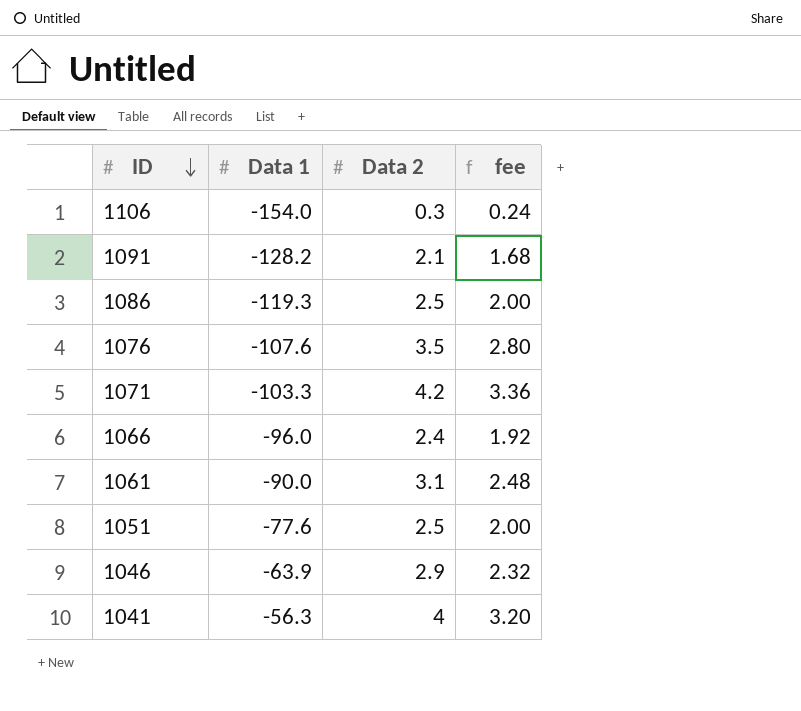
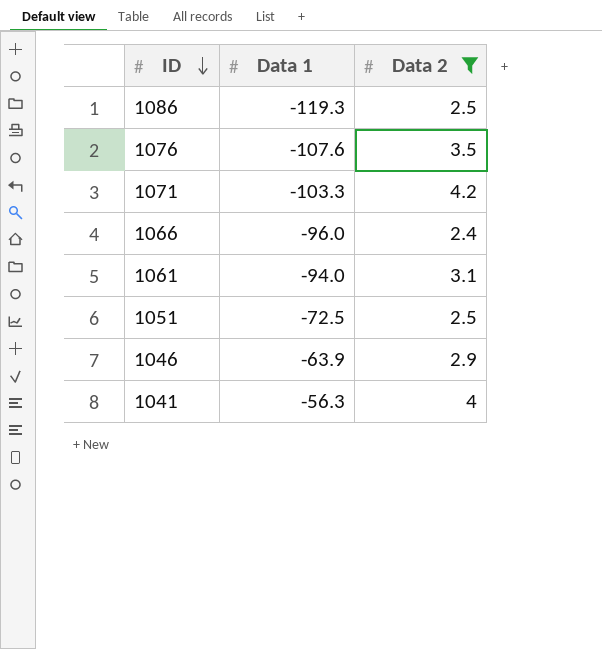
filter: none -> Data 2 >= 2.4
column fee | formula: [Data 2] * 0.8 -> none
1061 | Data 1: -90.0 -> -94.0
1051 | Data 1: -77.6 -> -72.5

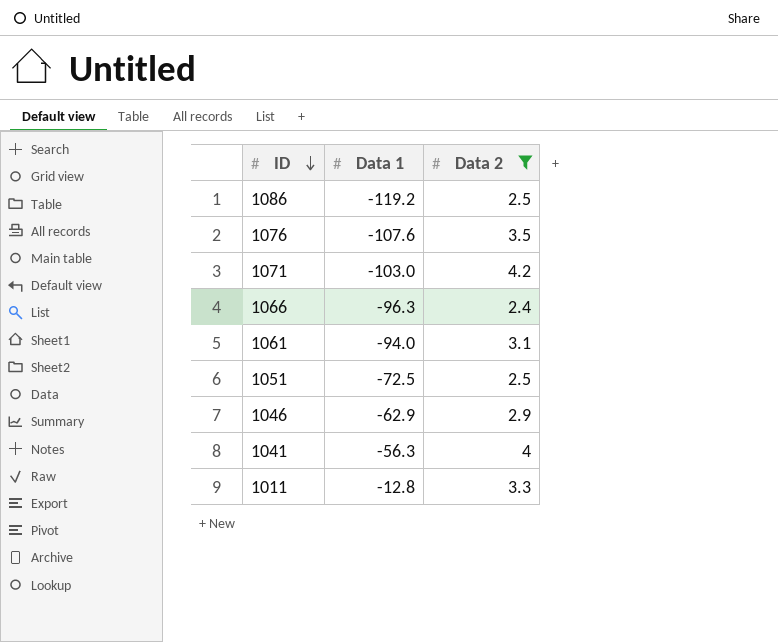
1086 | Data 1: -119.3 -> -119.2
1071 | Data 1: -103.3 -> -103.0
1066 | Data 1: -96.0 -> -96.3
1046 | Data 1: -63.9 -> -62.9
row 1011: none -> -12.8 | 3.3

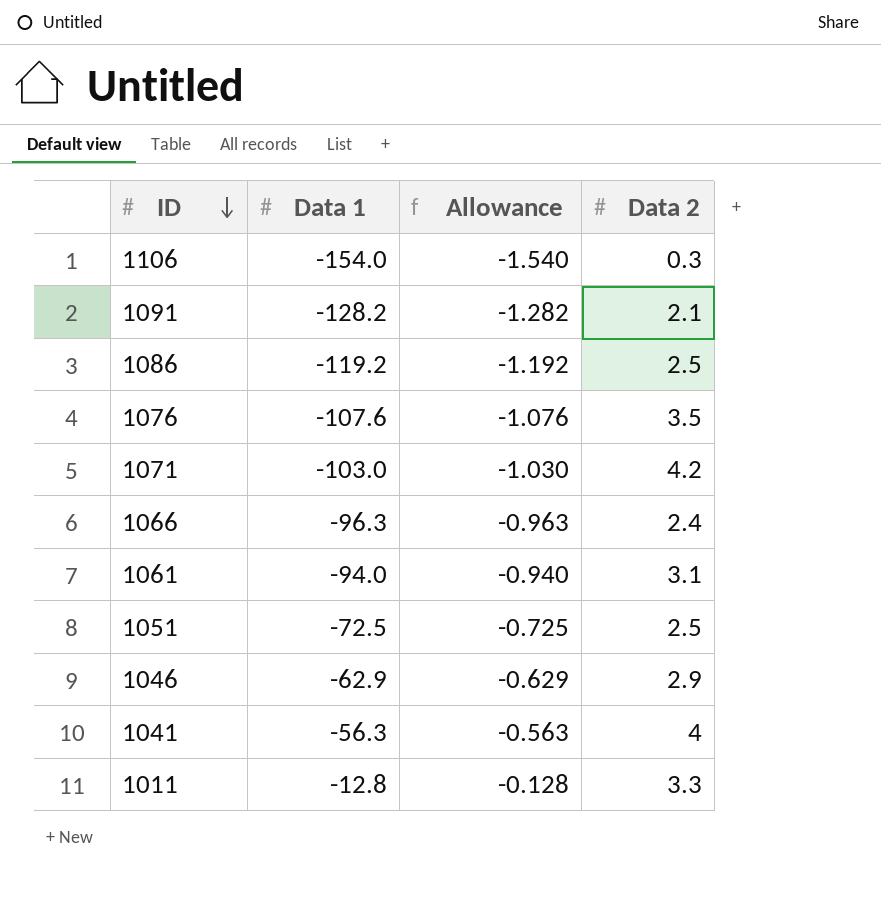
filter: Data 2 >= 2.4 -> none
column Allowance | formula: none -> [Data 1] * 0.01

